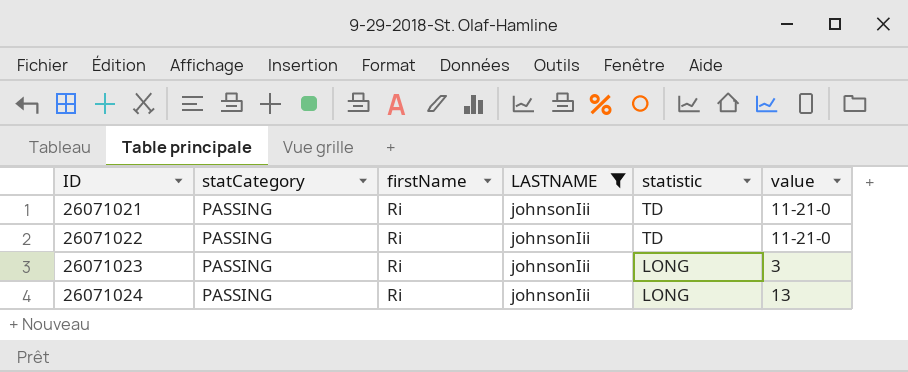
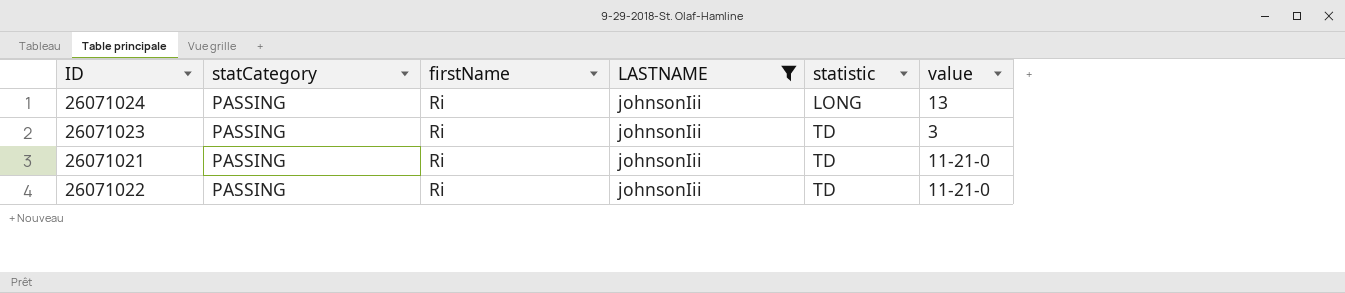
row order: ID ascending -> statistic ascending
26071023 | statistic: LONG -> TD

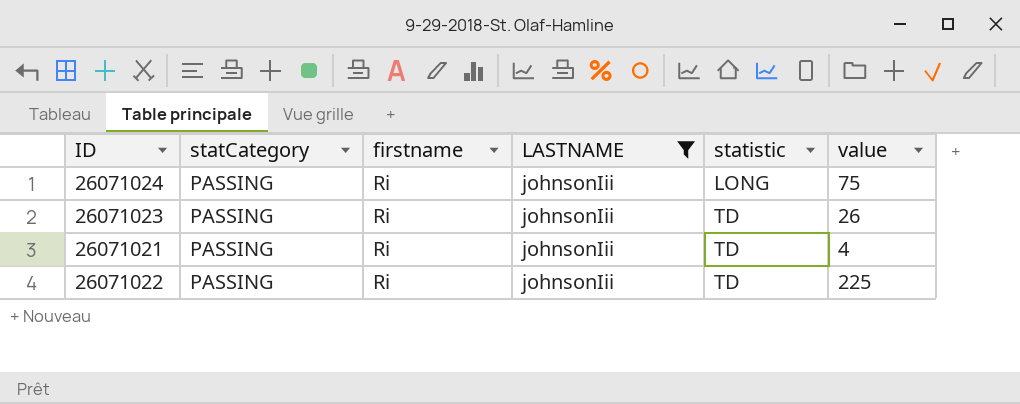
column name: firstName -> firstname
26071024 | value: 13 -> 75
26071023 | value: 3 -> 26
26071021 | value: 11-21-0 -> 4
26071022 | value: 11-21-0 -> 225

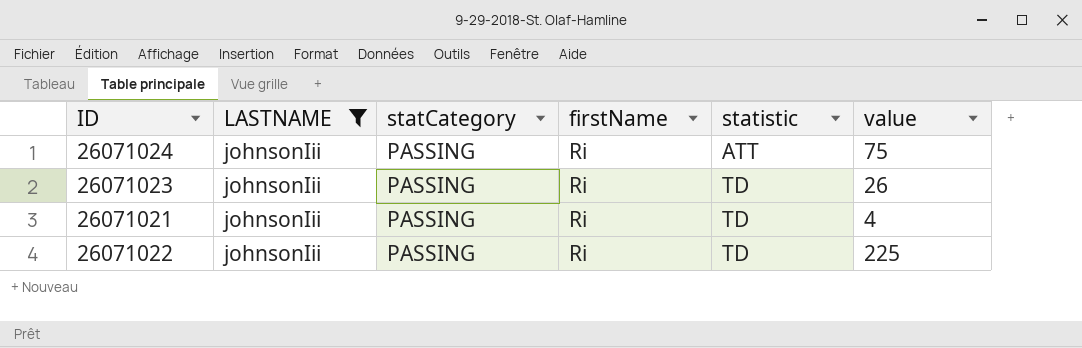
column LASTNAME | position: 4 -> 2
column name: firstname -> firstName
26071024 | statistic: LONG -> ATT

